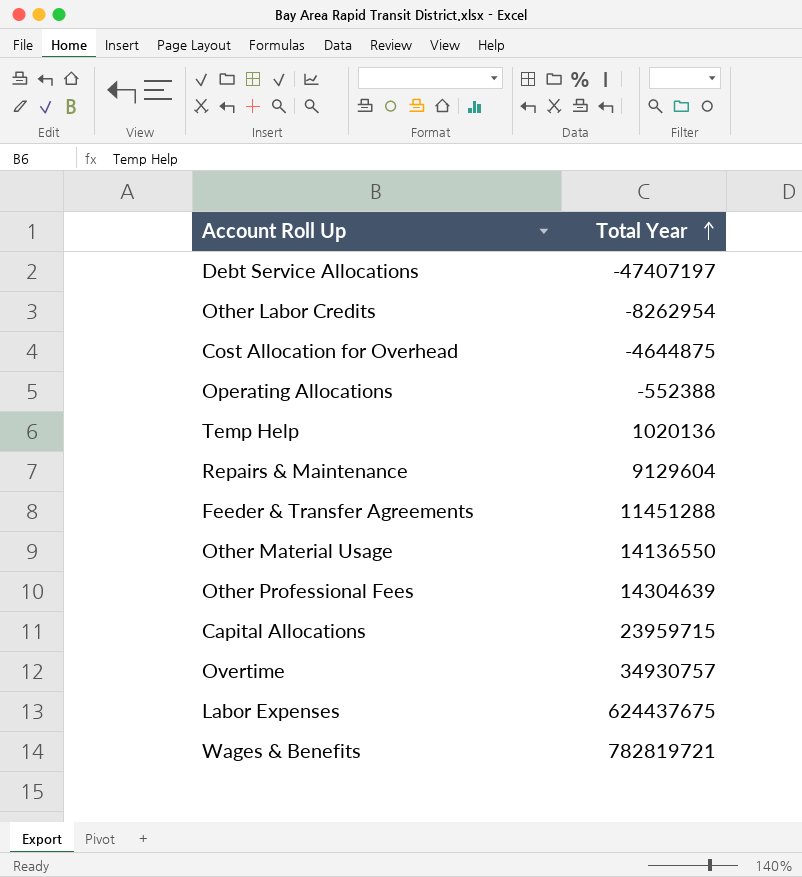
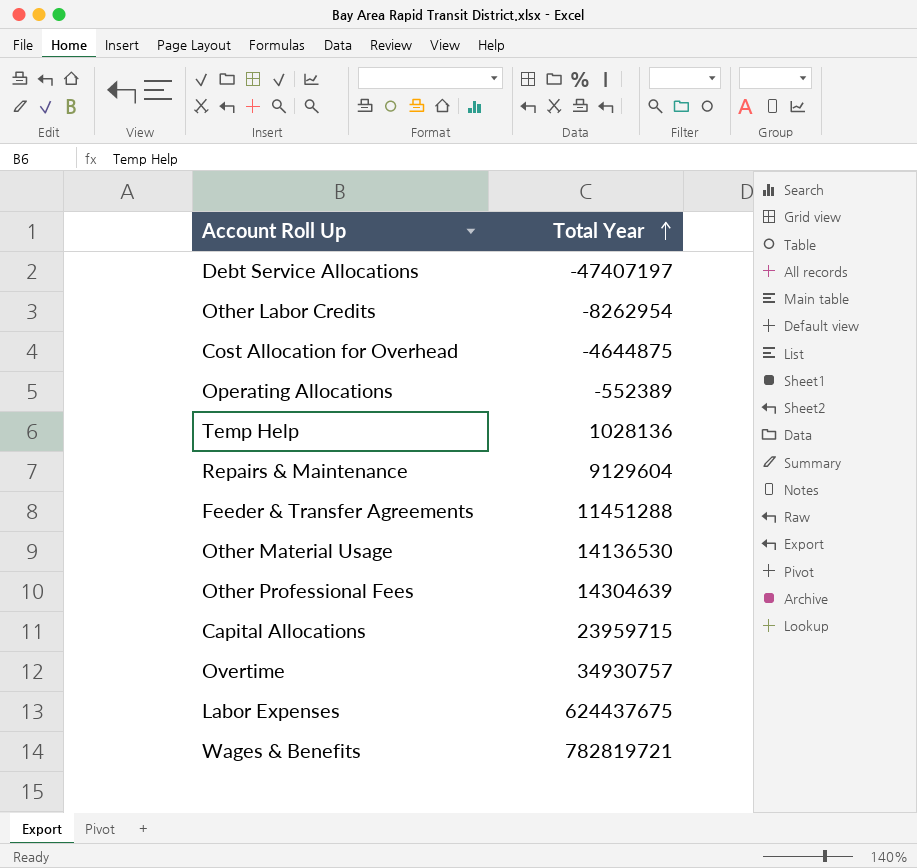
Operating Allocations | Total Year: -552388 -> -552389
Temp Help | Total Year: 1020136 -> 1028136
Other Material Usage | Total Year: 14136550 -> 14136530

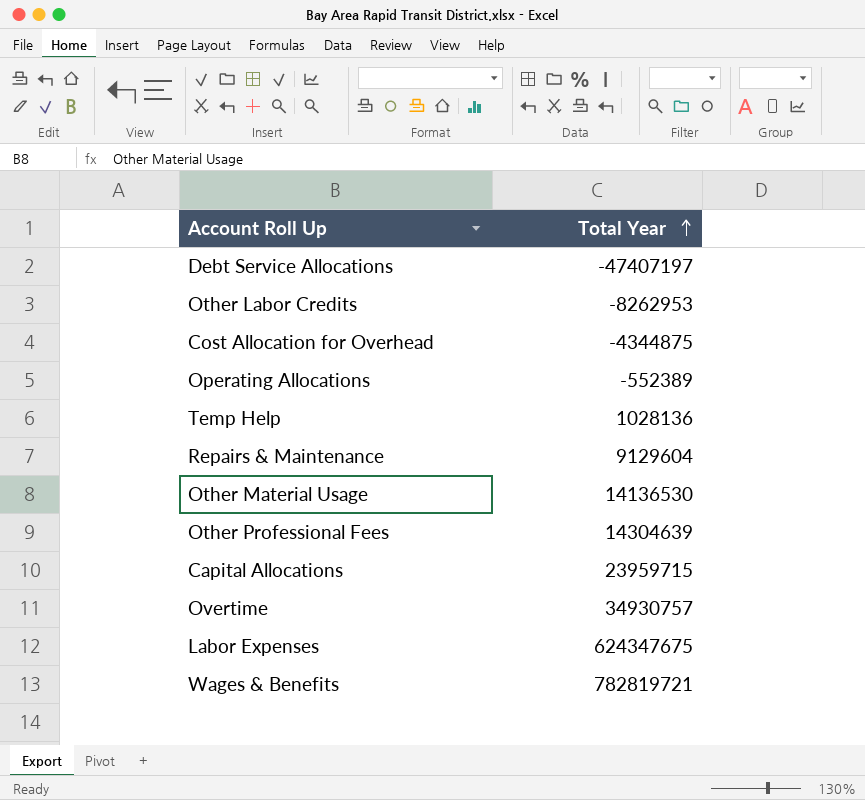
row Feeder & Transfer Agreements: 11451288 -> none
Other Labor Credits | Total Year: -8262954 -> -8262953
Cost Allocation for Overhead | Total Year: -4644875 -> -4344875
Labor Expenses | Total Year: 624437675 -> 624347675

